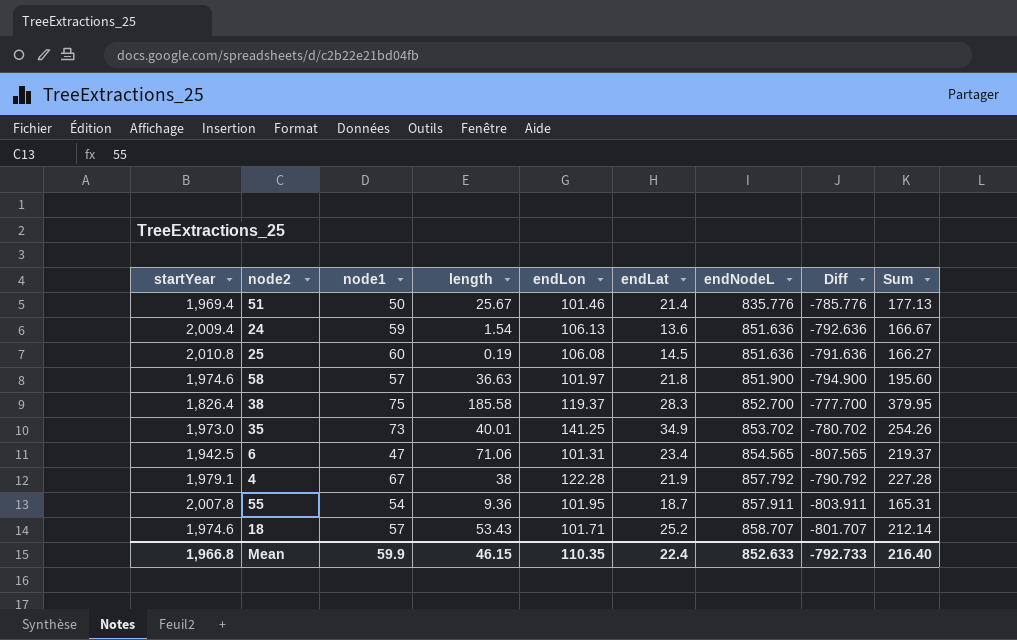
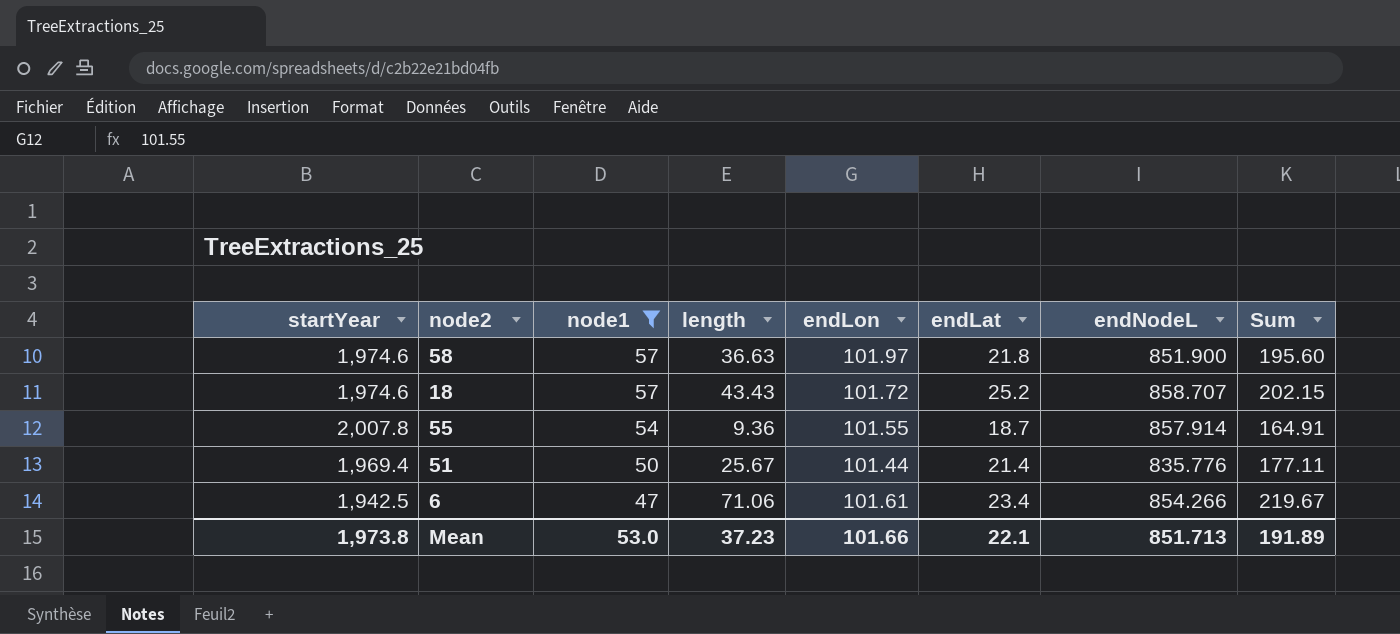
filter: none -> node1 <= 57
row order: endNodeL ascending -> node1 descending
column Diff | formula: [node1] - [endNodeL] -> none
18 | length: 53.43 -> 43.43
18 | endLon: 101.71 -> 101.72
18 | Sum: 212.14 -> 202.15
55 | endLon: 101.95 -> 101.55
55 | endNodeL: 857.911 -> 857.914
55 | Sum: 165.31 -> 164.91
51 | endLon: 101.46 -> 101.44
51 | Sum: 177.13 -> 177.11
6 | endLon: 101.31 -> 101.61
6 | endNodeL: 854.565 -> 854.266
6 | Sum: 219.37 -> 219.67
Mean | startYear: 1,966.8 -> 1,973.8
Mean | node1: 59.9 -> 53.0
Mean | length: 46.15 -> 37.23
Mean | endLon: 110.35 -> 101.66
Mean | endLat: 22.4 -> 22.1
Mean | endNodeL: 852.633 -> 851.713
Mean | Sum: 216.40 -> 191.89

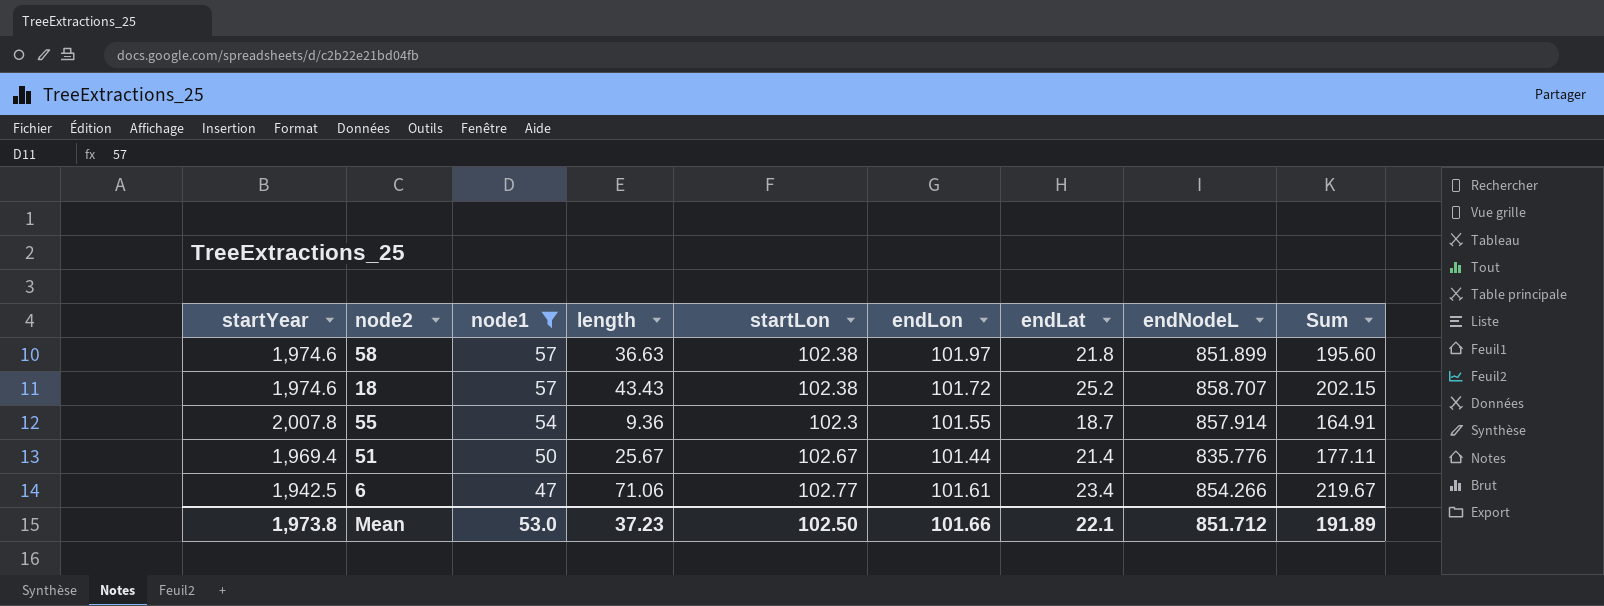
column startLon | position: none -> 5
58 | endNodeL: 851.900 -> 851.899
Mean | endNodeL: 851.713 -> 851.712

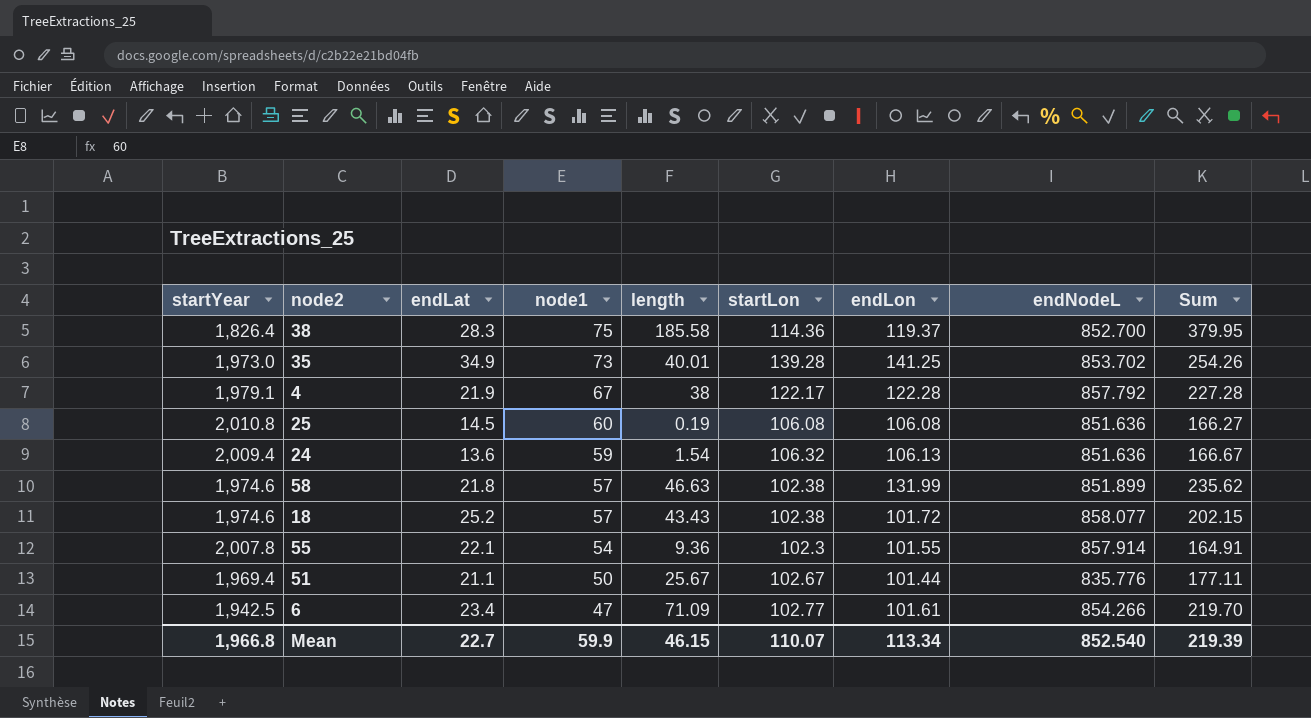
filter: node1 <= 57 -> none
column endLat | position: 7 -> 3
58 | length: 36.63 -> 46.63
58 | endLon: 101.97 -> 131.99
58 | Sum: 195.60 -> 235.62
18 | endNodeL: 858.707 -> 858.077
55 | endLat: 18.7 -> 22.1
51 | endLat: 21.4 -> 21.1
6 | length: 71.06 -> 71.09
6 | Sum: 219.67 -> 219.70
Mean | startYear: 1,973.8 -> 1,966.8
Mean | endLat: 22.1 -> 22.7
Mean | node1: 53.0 -> 59.9
Mean | length: 37.23 -> 46.15
Mean | startLon: 102.50 -> 110.07
Mean | endLon: 101.66 -> 113.34
Mean | endNodeL: 851.712 -> 852.540
Mean | Sum: 191.89 -> 219.39

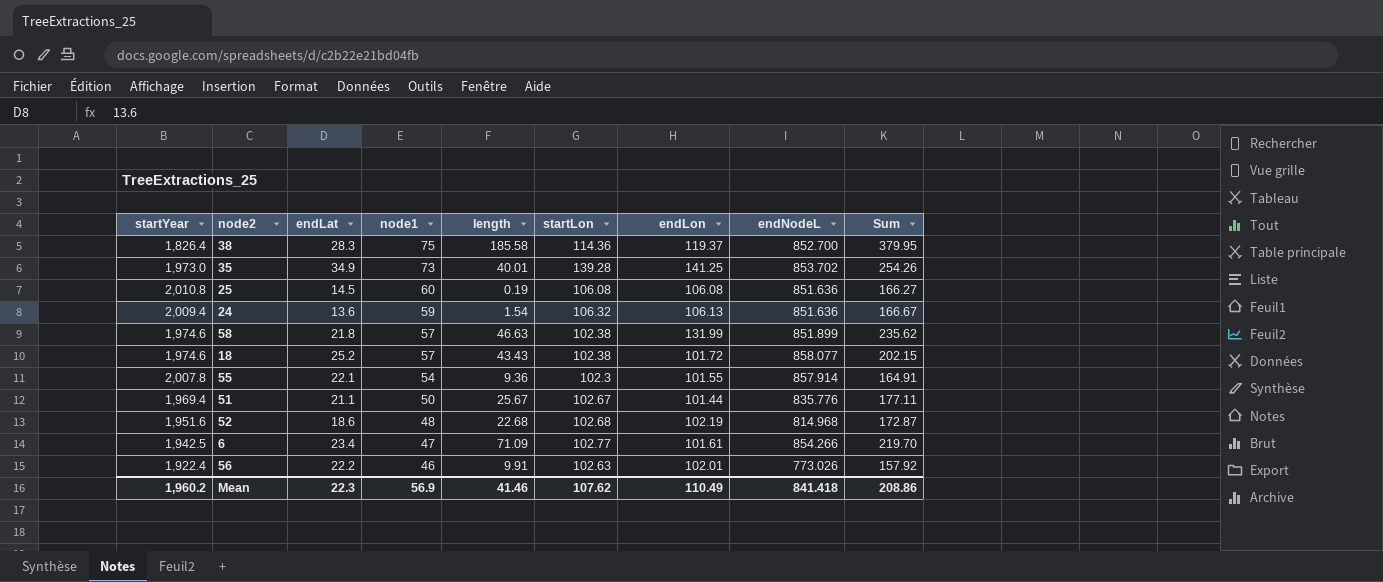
row 4: 1,979.1 | 21.9 | 67 | 38 | 122.17 | 122.28 | 857.792 | 227.28 -> none
row 52: none -> 1,951.6 | 18.6 | 48 | 22.68 | 102.68 | 102.19 | 814.968 | 172.87
row 56: none -> 1,922.4 | 22.2 | 46 | 9.91 | 102.63 | 102.01 | 773.026 | 157.92
Mean | startYear: 1,966.8 -> 1,960.2
Mean | endLat: 22.7 -> 22.3
Mean | node1: 59.9 -> 56.9
Mean | length: 46.15 -> 41.46
Mean | startLon: 110.07 -> 107.62
Mean | endLon: 113.34 -> 110.49
Mean | endNodeL: 852.540 -> 841.418
Mean | Sum: 219.39 -> 208.86

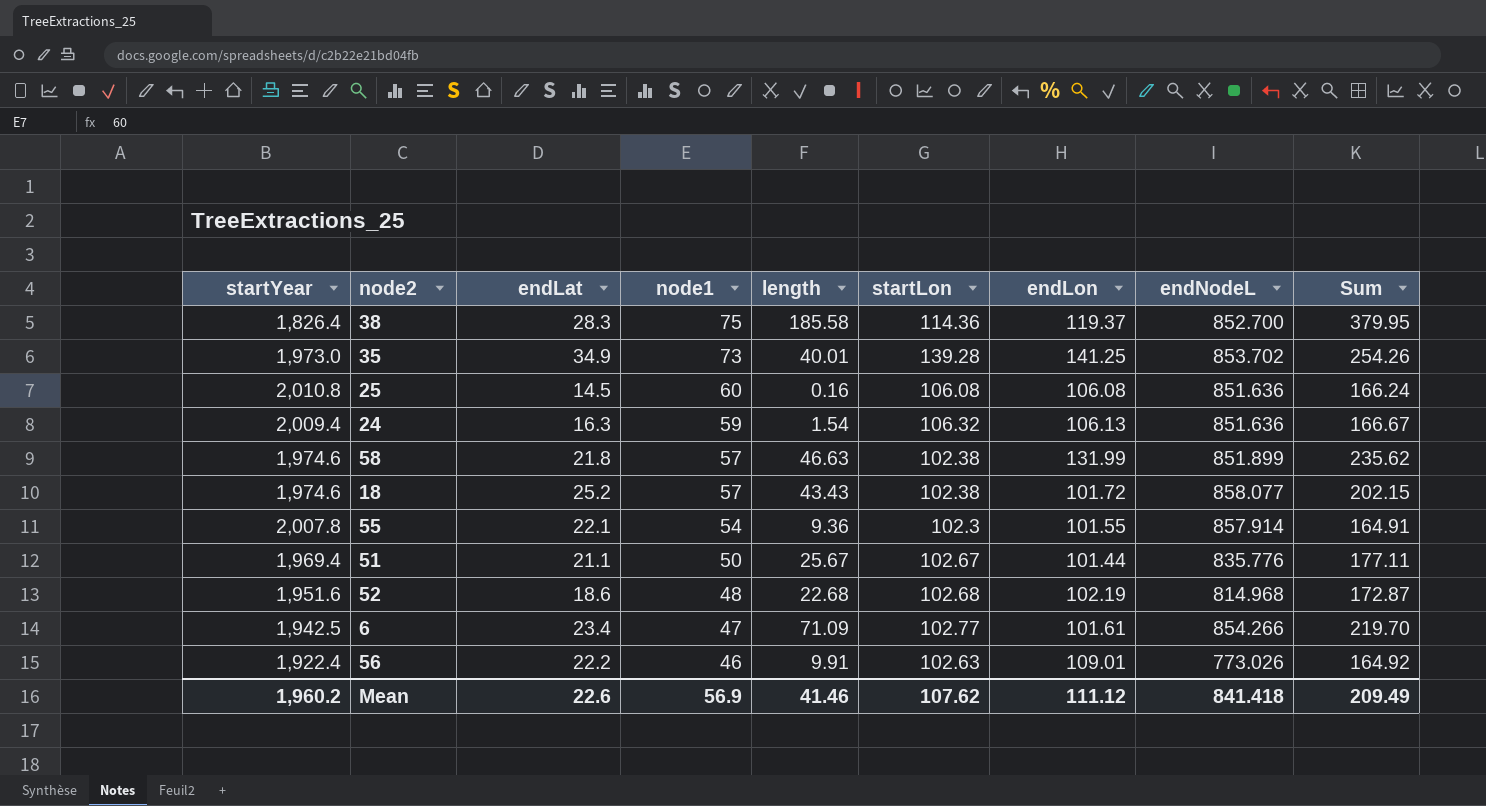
25 | length: 0.19 -> 0.16
25 | Sum: 166.27 -> 166.24
24 | endLat: 13.6 -> 16.3
56 | endLon: 102.01 -> 109.01
56 | Sum: 157.92 -> 164.92
Mean | endLat: 22.3 -> 22.6
Mean | endLon: 110.49 -> 111.12
Mean | Sum: 208.86 -> 209.49

